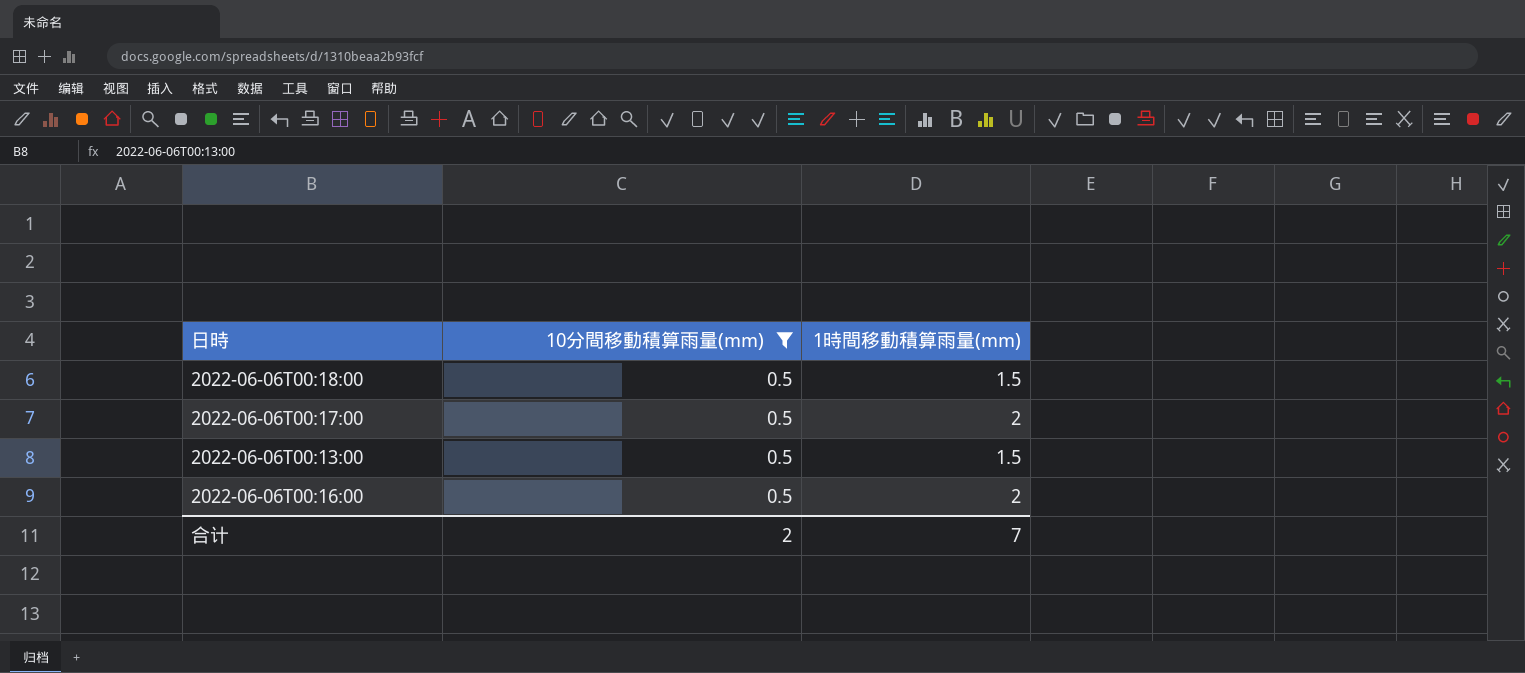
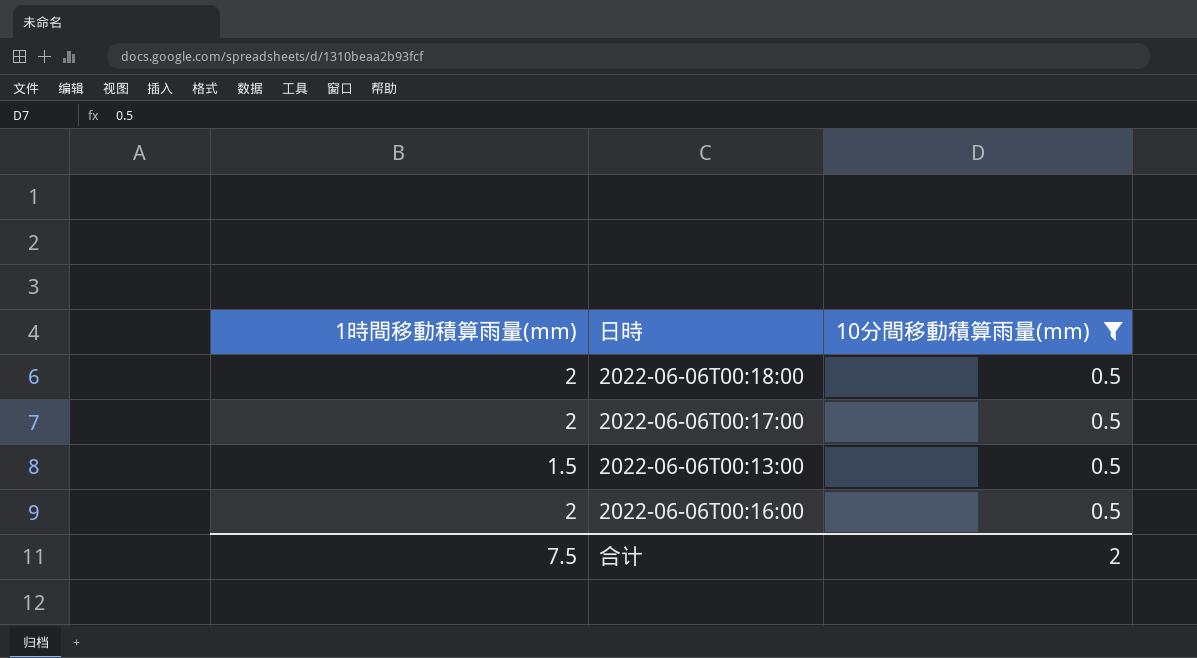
column 1時間移動積算雨量(mm) | position: 3 -> 1
2022-06-06T00:18:00 | 1時間移動積算雨量(mm): 1.5 -> 2
合计 | 1時間移動積算雨量(mm): 7 -> 7.5

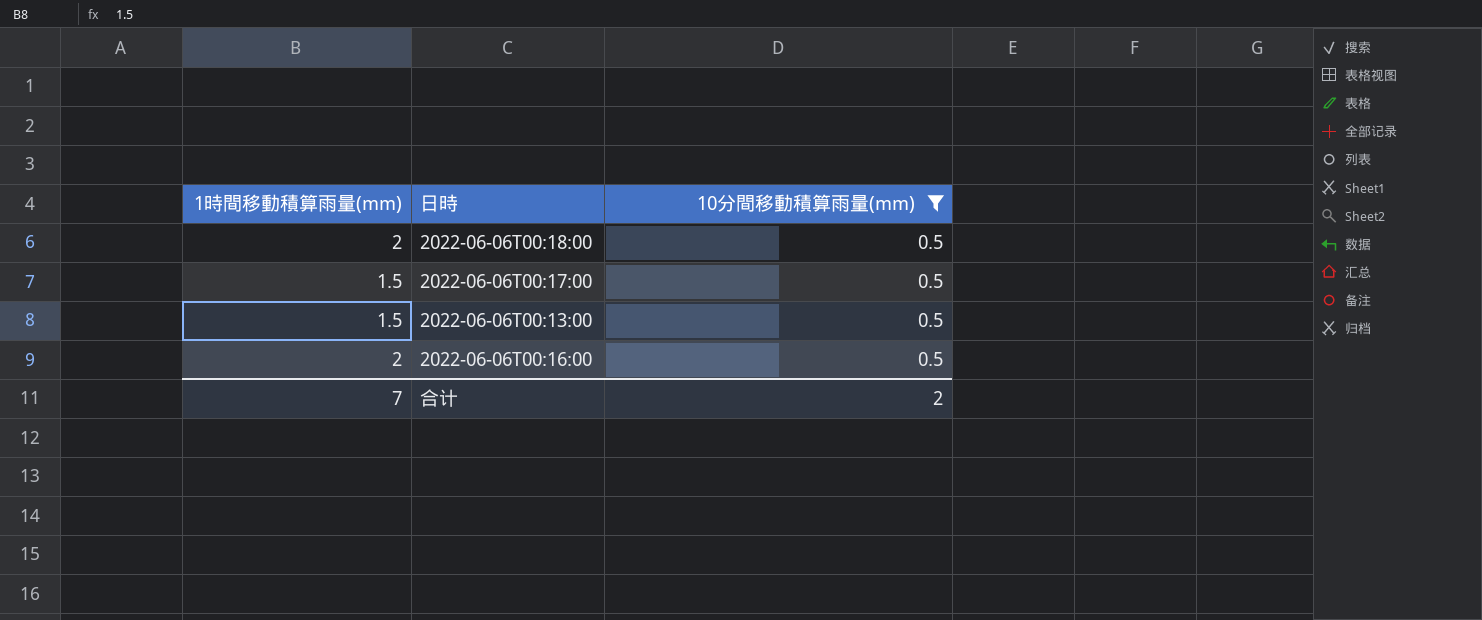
2022-06-06T00:17:00 | 1時間移動積算雨量(mm): 2 -> 1.5
合计 | 1時間移動積算雨量(mm): 7.5 -> 7

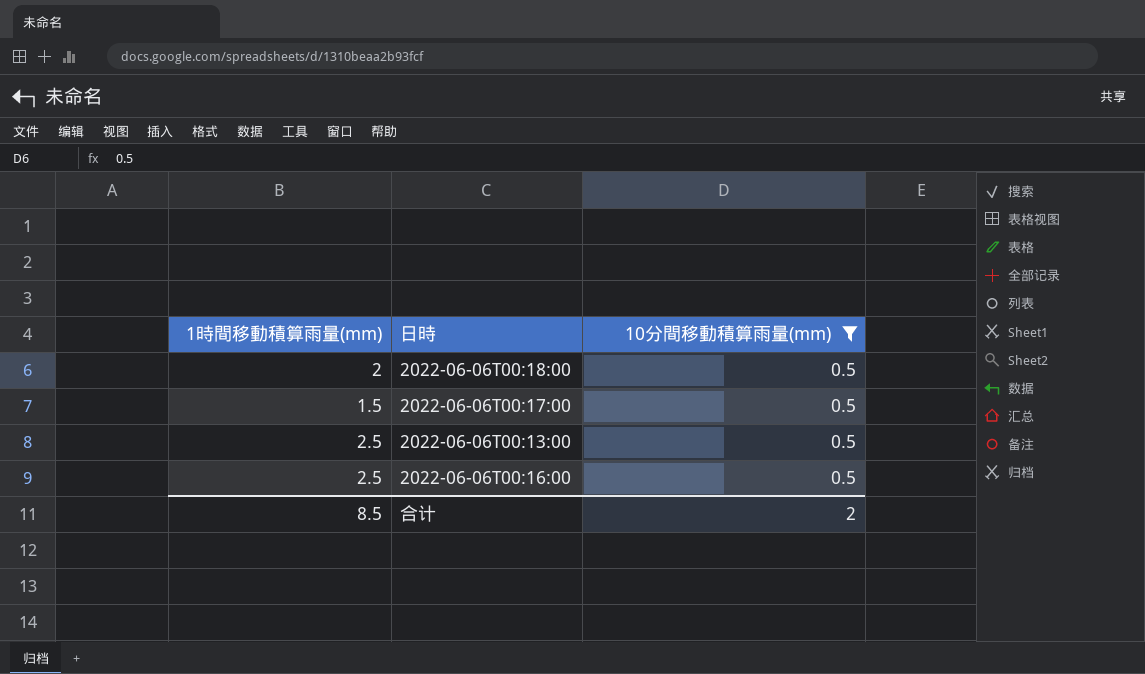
2022-06-06T00:13:00 | 1時間移動積算雨量(mm): 1.5 -> 2.5
2022-06-06T00:16:00 | 1時間移動積算雨量(mm): 2 -> 2.5
合计 | 1時間移動積算雨量(mm): 7 -> 8.5

